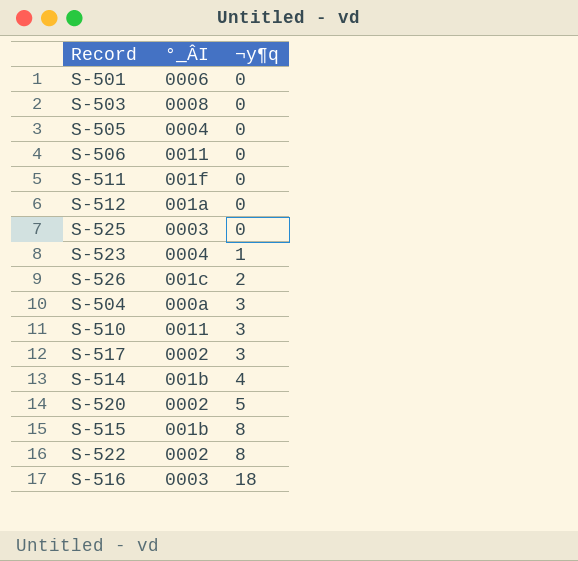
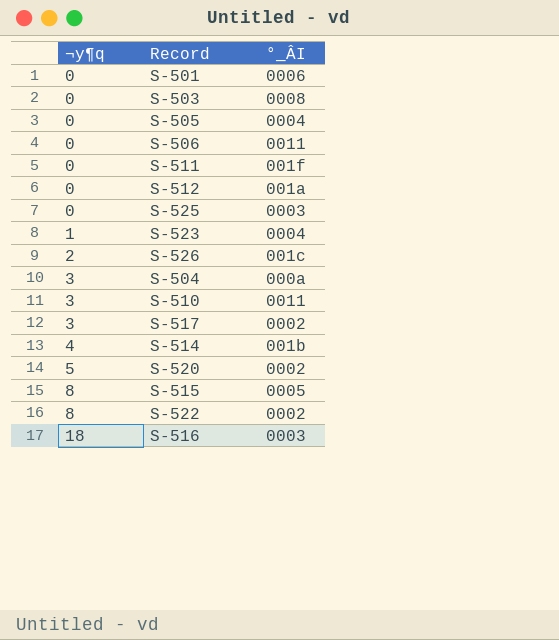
column ¬y¶q | position: 3 -> 1
S-515 | °_ÂI: 001b -> 0005

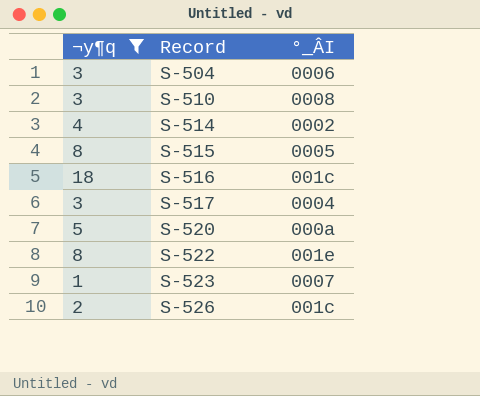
filter: none -> ¬y¶q != 0
row order: ¬y¶q ascending -> Record ascending
S-504 | °_ÂI: 000a -> 0006
S-510 | °_ÂI: 0011 -> 0008
S-514 | °_ÂI: 001b -> 0002
S-516 | °_ÂI: 0003 -> 001c
S-517 | °_ÂI: 0002 -> 0004
S-520 | °_ÂI: 0002 -> 000a
S-522 | °_ÂI: 0002 -> 001e
S-523 | °_ÂI: 0004 -> 0007

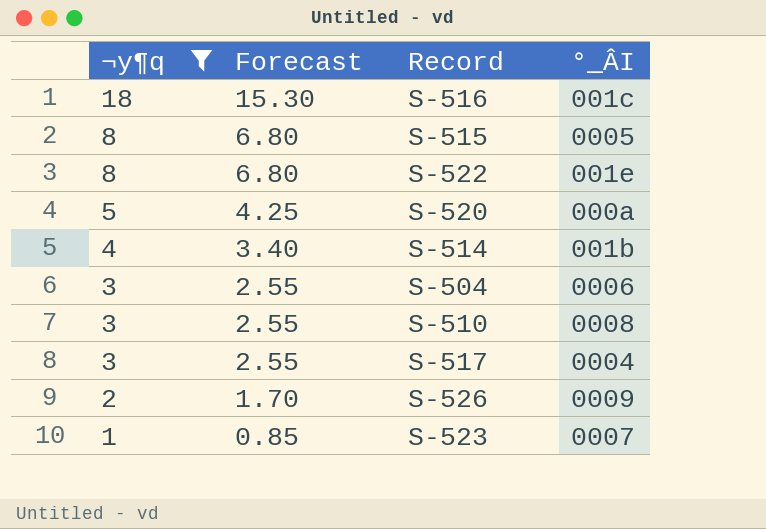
row order: Record ascending -> ¬y¶q descending
column Forecast | formula: none -> [¬y¶q] * 0.85
S-514 | °_ÂI: 0002 -> 001b
S-526 | °_ÂI: 001c -> 0009

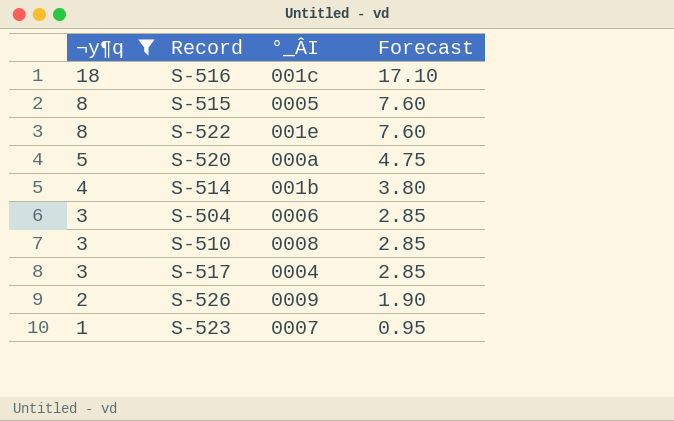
column Forecast | formula: [¬y¶q] * 0.85 -> [¬y¶q] * 0.95
column Forecast | position: 2 -> 4

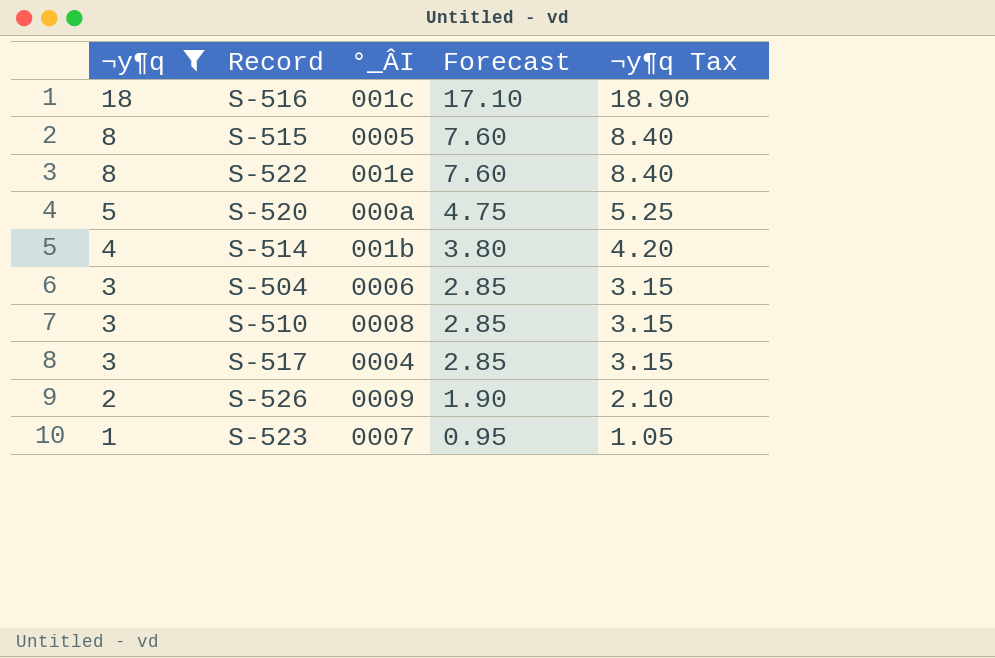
column ¬y¶q Tax | formula: none -> [¬y¶q] * 1.05

